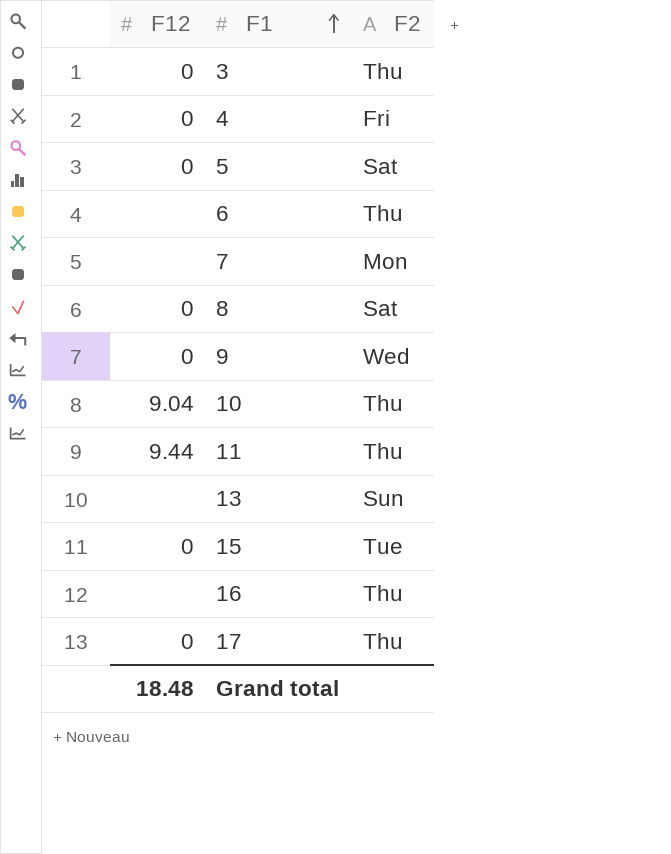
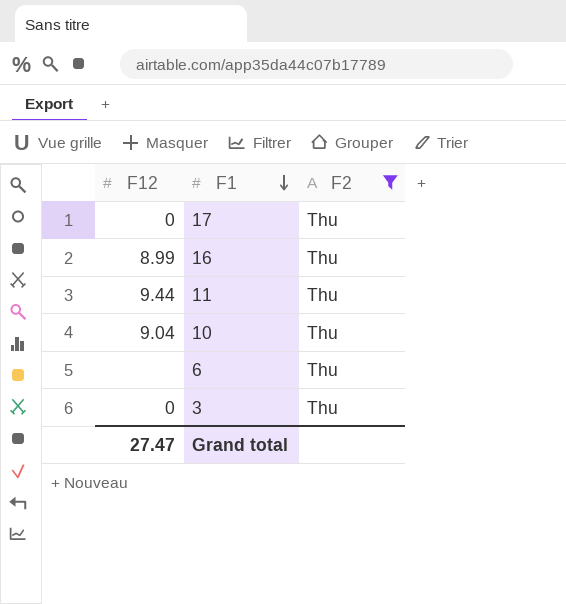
filter: none -> F2 = Thu
row order: F1 ascending -> F1 descending
16 | F12: none -> 8.99
Grand total | F12: 18.48 -> 27.47

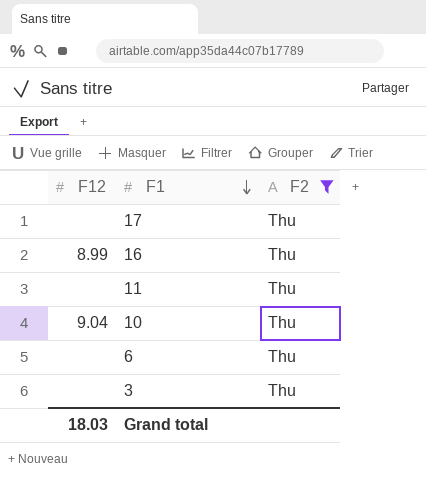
17 | F12: 0 -> none
11 | F12: 9.44 -> none
3 | F12: 0 -> none
Grand total | F12: 27.47 -> 18.03

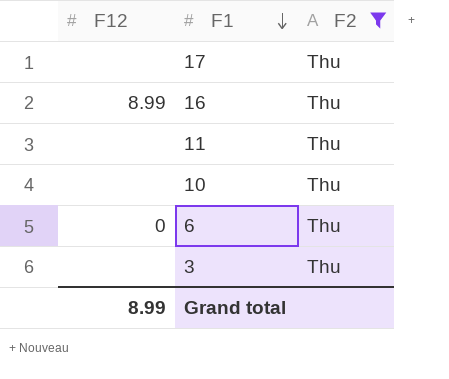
10 | F12: 9.04 -> none
6 | F12: none -> 0
Grand total | F12: 18.03 -> 8.99

